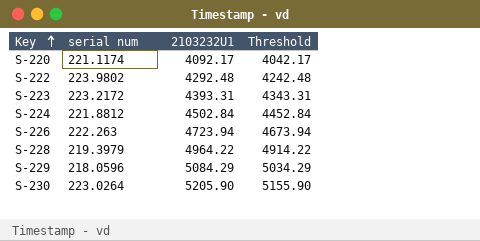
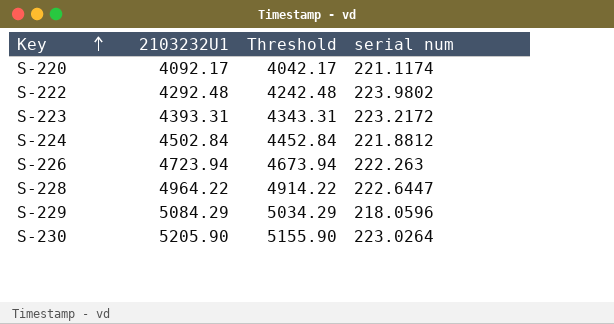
column serial num | position: 2 -> 4
S-228 | serial num: 219.3979 -> 222.6447

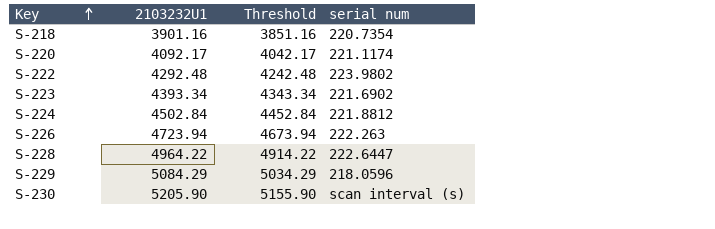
row S-218: none -> 3901.16 | 3851.16 | 220.7354
S-223 | 2103232U1: 4393.31 -> 4393.34
S-223 | Threshold: 4343.31 -> 4343.34
S-223 | serial num: 223.2172 -> 221.6902
S-230 | serial num: 223.0264 -> scan interval (s)

